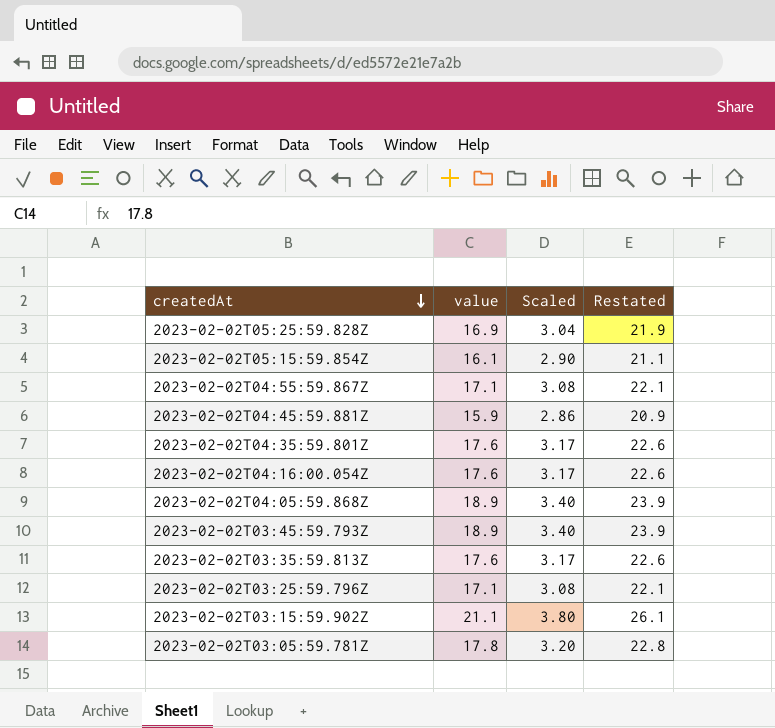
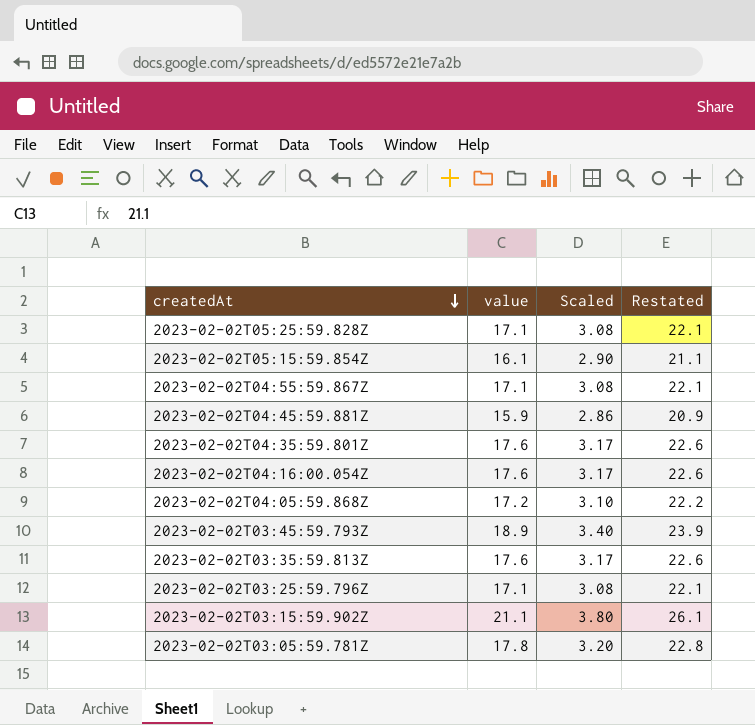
2023-02-02T05:25:59.828Z | value: 16.9 -> 17.1
2023-02-02T05:25:59.828Z | Scaled: 3.04 -> 3.08
2023-02-02T05:25:59.828Z | Restated: 21.9 -> 22.1
2023-02-02T04:05:59.868Z | value: 18.9 -> 17.2
2023-02-02T04:05:59.868Z | Scaled: 3.40 -> 3.10
2023-02-02T04:05:59.868Z | Restated: 23.9 -> 22.2

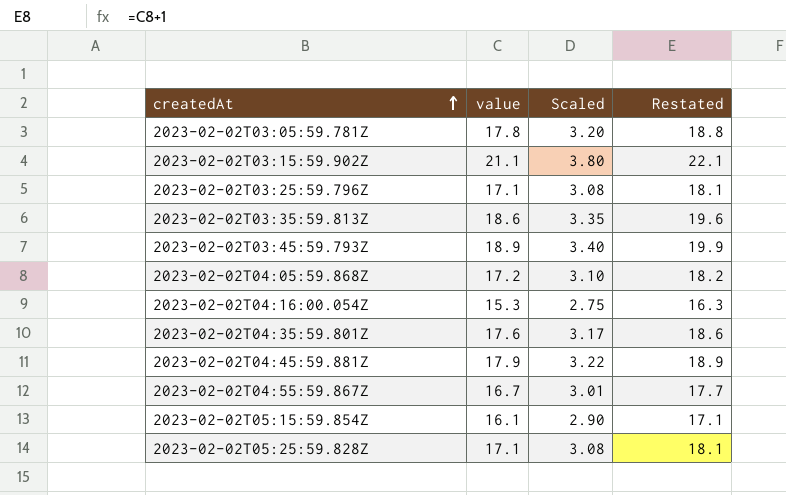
row order: createdAt descending -> createdAt ascending
column Restated | formula: [value] + 5 -> [value] + 1
2023-02-02T03:35:59.813Z | value: 17.6 -> 18.6
2023-02-02T03:35:59.813Z | Scaled: 3.17 -> 3.35
2023-02-02T04:16:00.054Z | value: 17.6 -> 15.3
2023-02-02T04:16:00.054Z | Scaled: 3.17 -> 2.75
2023-02-02T04:45:59.881Z | value: 15.9 -> 17.9
2023-02-02T04:45:59.881Z | Scaled: 2.86 -> 3.22
2023-02-02T04:55:59.867Z | value: 17.1 -> 16.7
2023-02-02T04:55:59.867Z | Scaled: 3.08 -> 3.01

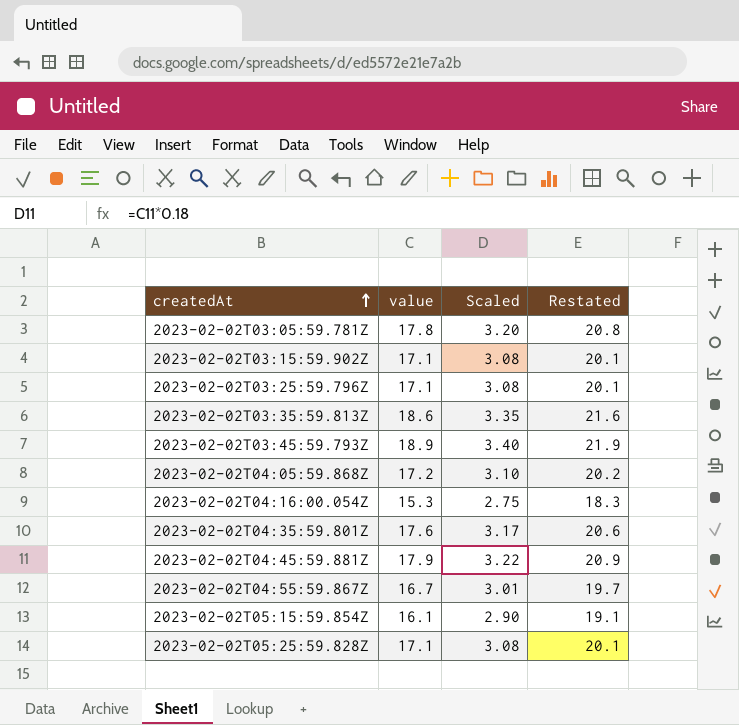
column Restated | formula: [value] + 1 -> [value] + 3
2023-02-02T03:15:59.902Z | value: 21.1 -> 17.1
2023-02-02T03:15:59.902Z | Scaled: 3.80 -> 3.08

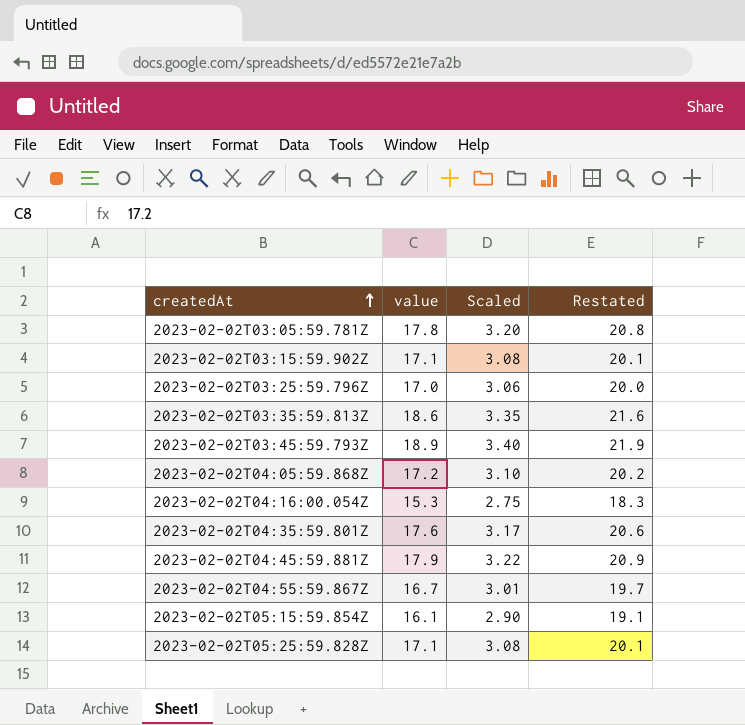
2023-02-02T03:25:59.796Z | value: 17.1 -> 17.0
2023-02-02T03:25:59.796Z | Scaled: 3.08 -> 3.06
2023-02-02T03:25:59.796Z | Restated: 20.1 -> 20.0

